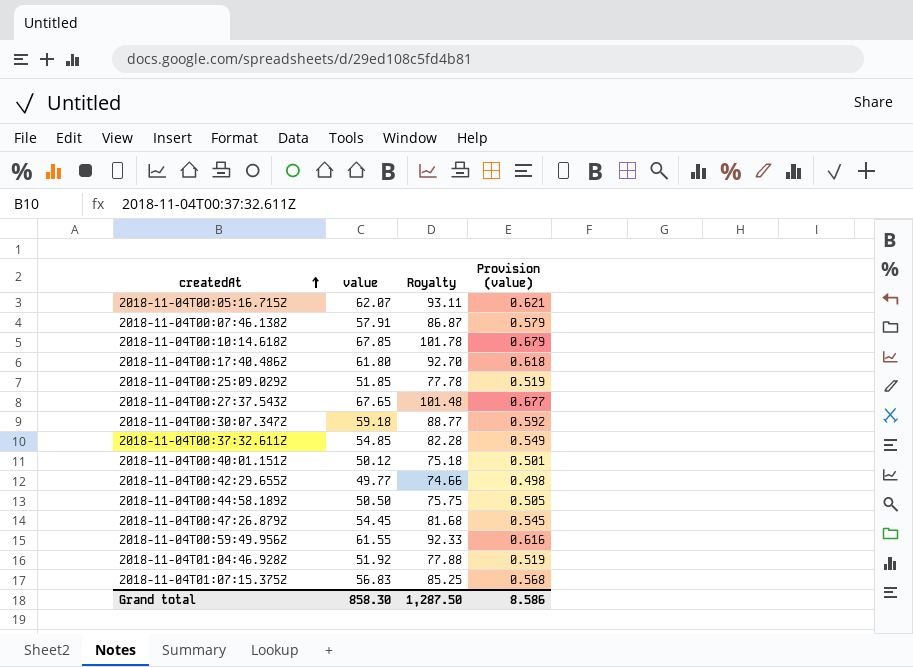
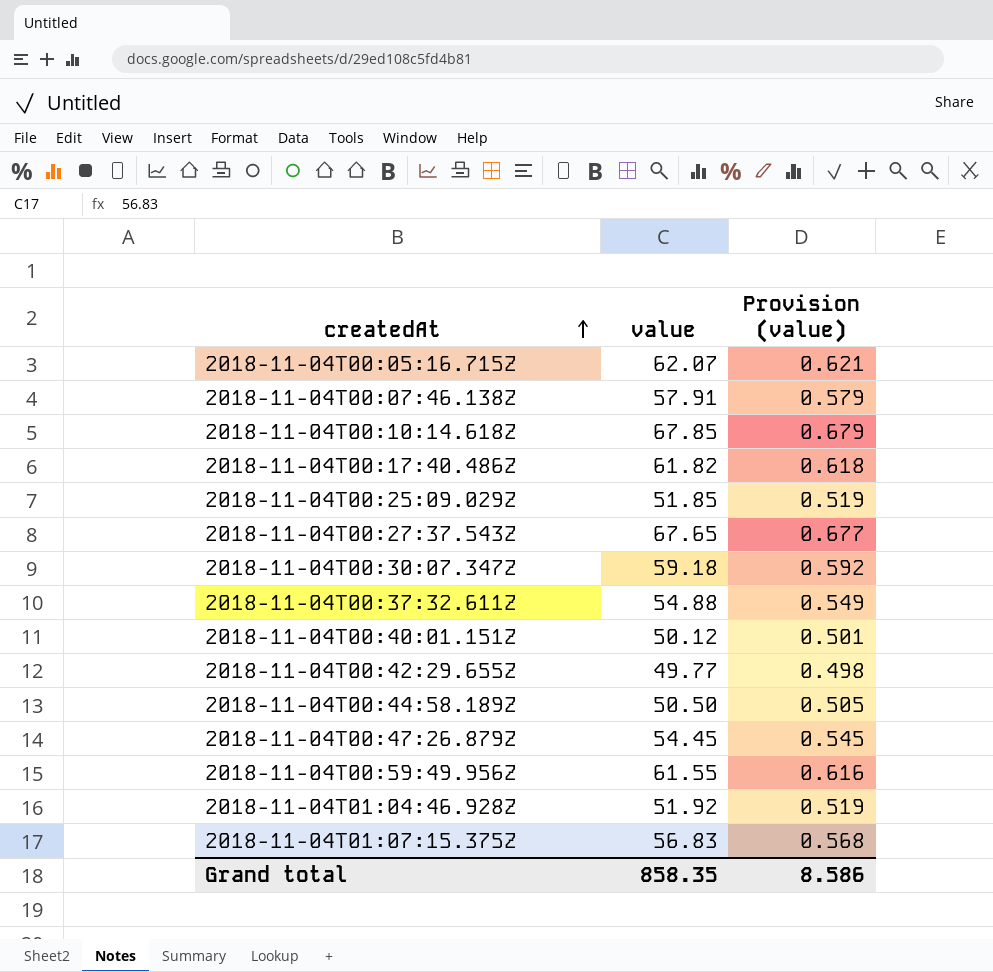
column Royalty | formula: [value] * 1.5 -> none
2018-11-04T00:17:40.486Z | value: 61.80 -> 61.82
2018-11-04T00:37:32.611Z | value: 54.85 -> 54.88
Grand total | value: 858.30 -> 858.35

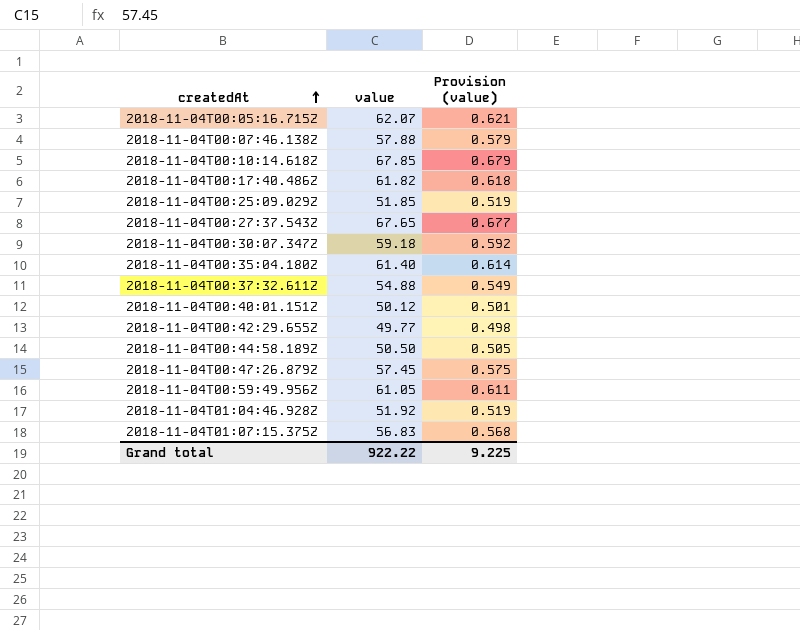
2018-11-04T00:07:46.138Z | value: 57.91 -> 57.88
row 2018-11-04T00:35:04.180Z: none -> 61.40 | 0.614
2018-11-04T00:47:26.879Z | value: 54.45 -> 57.45
2018-11-04T00:47:26.879Z | Provision (value): 0.545 -> 0.575
2018-11-04T00:59:49.956Z | value: 61.55 -> 61.05
2018-11-04T00:59:49.956Z | Provision (value): 0.616 -> 0.611
Grand total | value: 858.35 -> 922.22
Grand total | Provision (value): 8.586 -> 9.225

